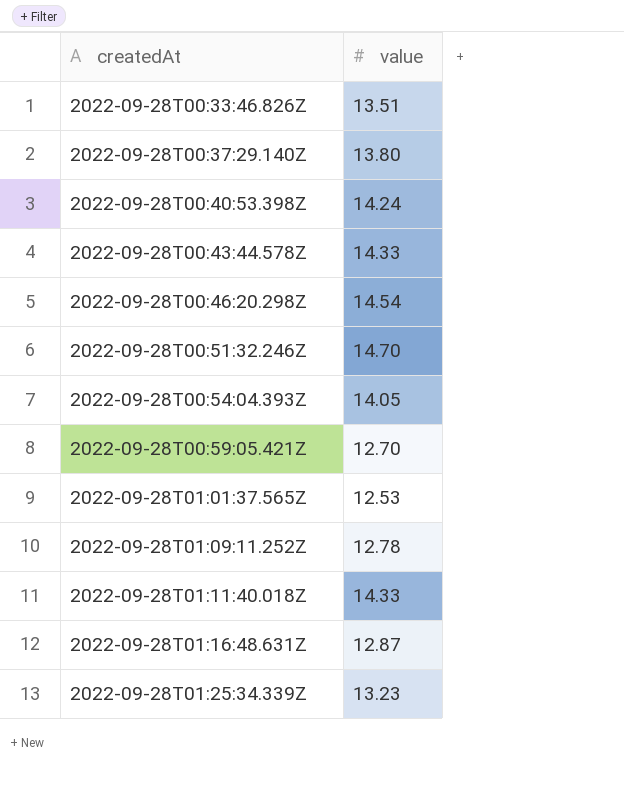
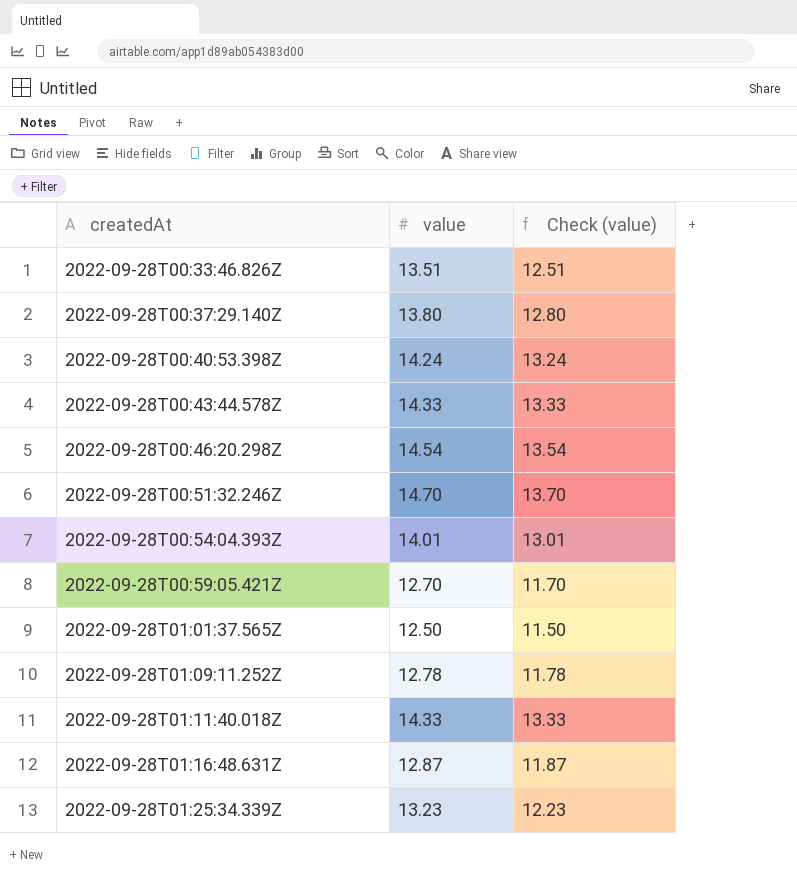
column Check (value) | formula: none -> [value] - 1
2022-09-28T00:54:04.393Z | value: 14.05 -> 14.01
2022-09-28T01:01:37.565Z | value: 12.53 -> 12.50

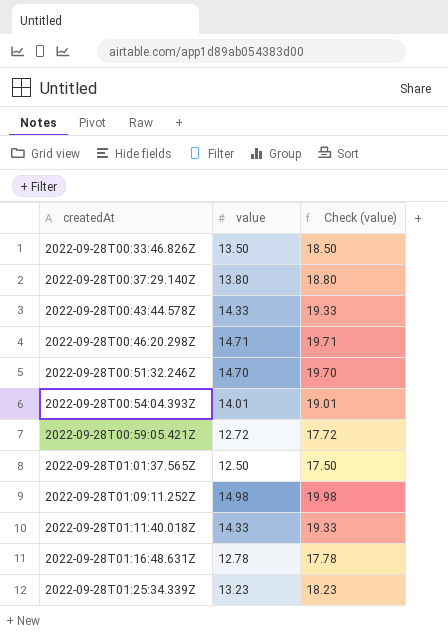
column Check (value) | formula: [value] - 1 -> [value] + 5
row 2022-09-28T00:40:53.398Z: 14.24 | 13.24 -> none
2022-09-28T00:33:46.826Z | value: 13.51 -> 13.50
2022-09-28T00:46:20.298Z | value: 14.54 -> 14.71
2022-09-28T00:59:05.421Z | value: 12.70 -> 12.72
2022-09-28T01:09:11.252Z | value: 12.78 -> 14.98
2022-09-28T01:16:48.631Z | value: 12.87 -> 12.78

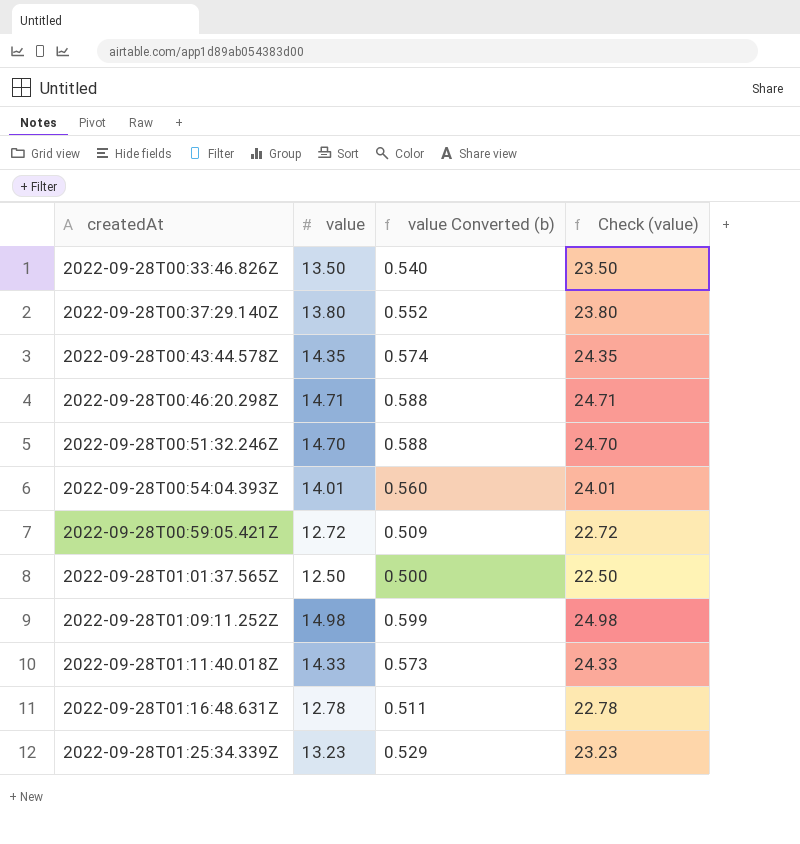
column value Converted (b) | formula: none -> [value] * 0.04
column Check (value) | formula: [value] + 5 -> [value] + 10
2022-09-28T00:43:44.578Z | value: 14.33 -> 14.35

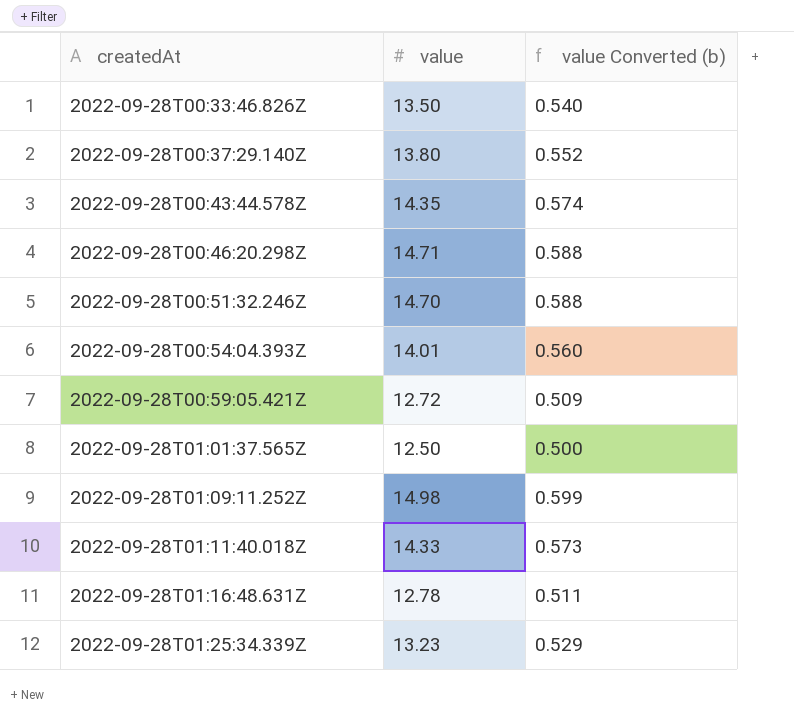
column Check (value) | formula: [value] + 10 -> none

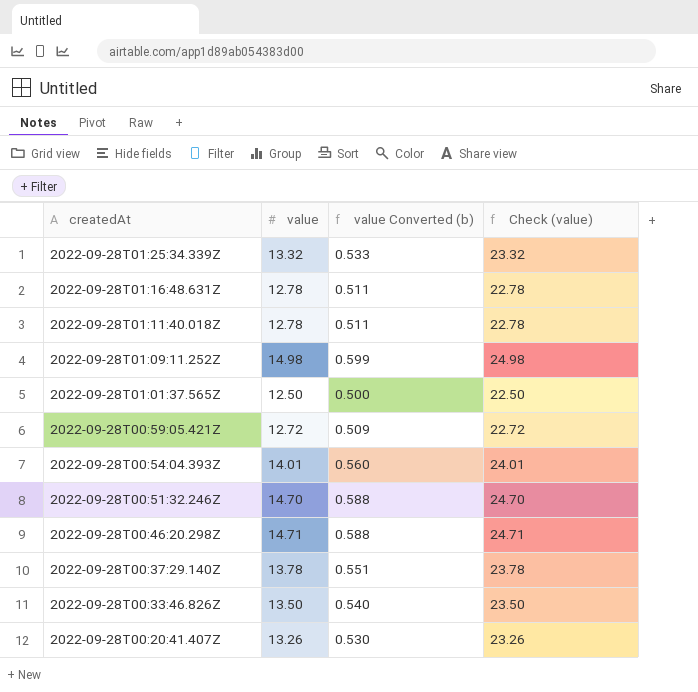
row order: createdAt ascending -> createdAt descending
column Check (value) | formula: none -> [value] + 10
row 2022-09-28T00:43:44.578Z: 14.35 | 0.574 -> none
2022-09-28T01:25:34.339Z | value: 13.23 -> 13.32
2022-09-28T01:25:34.339Z | value Converted (b): 0.529 -> 0.533
2022-09-28T01:11:40.018Z | value: 14.33 -> 12.78
2022-09-28T01:11:40.018Z | value Converted (b): 0.573 -> 0.511
2022-09-28T00:37:29.140Z | value: 13.80 -> 13.78
2022-09-28T00:37:29.140Z | value Converted (b): 0.552 -> 0.551
row 2022-09-28T00:20:41.407Z: none -> 13.26 | 0.530 | 23.26

